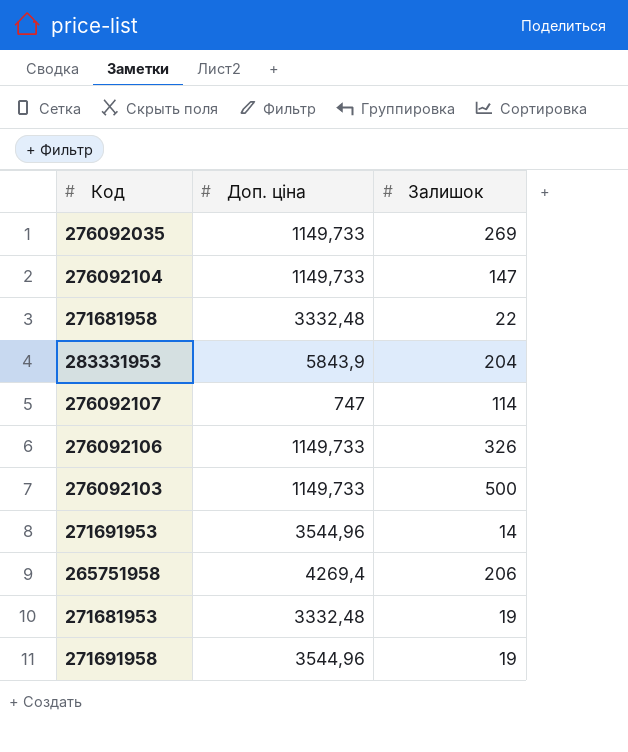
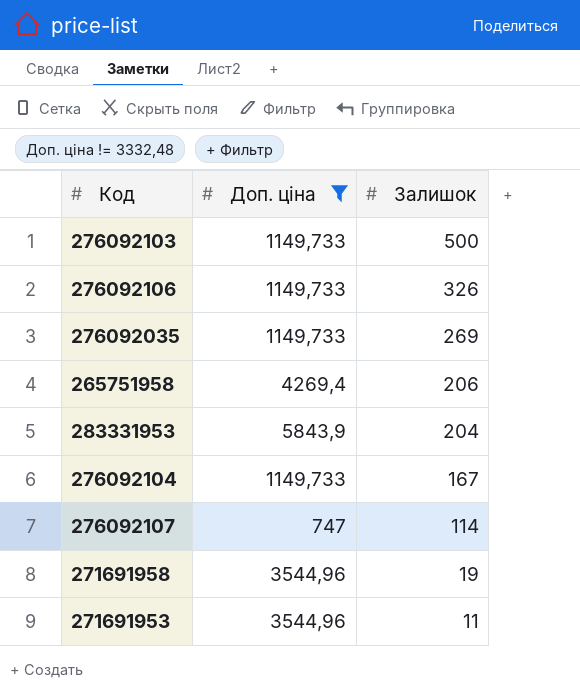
filter: none -> Доп. ціна != 3332,48
row order: none -> Залишок descending
276092104 | Залишок: 147 -> 167
271691953 | Залишок: 14 -> 11

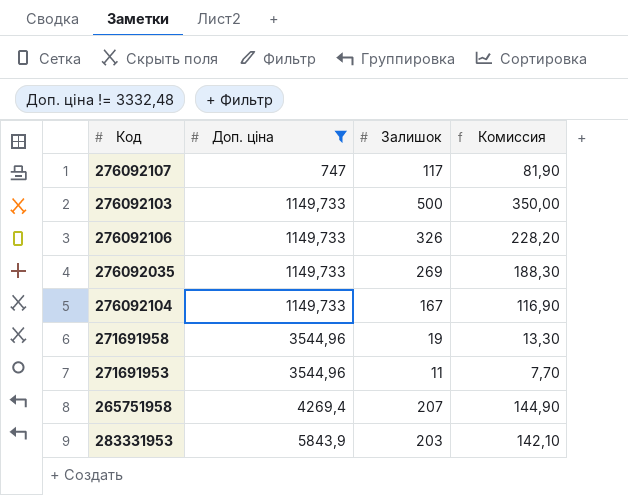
row order: Залишок descending -> Доп. ціна ascending
column Комиссия | formula: none -> [Залишок] * 0,7
276092107 | Залишок: 114 -> 117
265751958 | Залишок: 206 -> 207
283331953 | Залишок: 204 -> 203

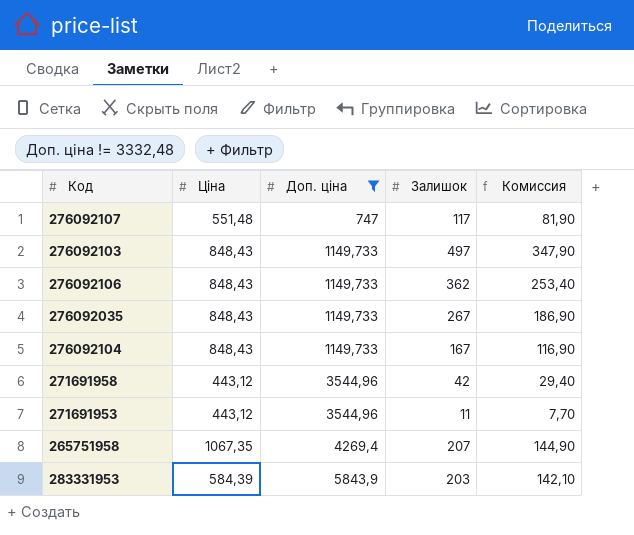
column Ціна | position: none -> 2
276092103 | Залишок: 500 -> 497
276092103 | Комиссия: 350,00 -> 347,90
276092106 | Залишок: 326 -> 362
276092106 | Комиссия: 228,20 -> 253,40
276092035 | Залишок: 269 -> 267
276092035 | Комиссия: 188,30 -> 186,90
271691958 | Залишок: 19 -> 42
271691958 | Комиссия: 13,30 -> 29,40

